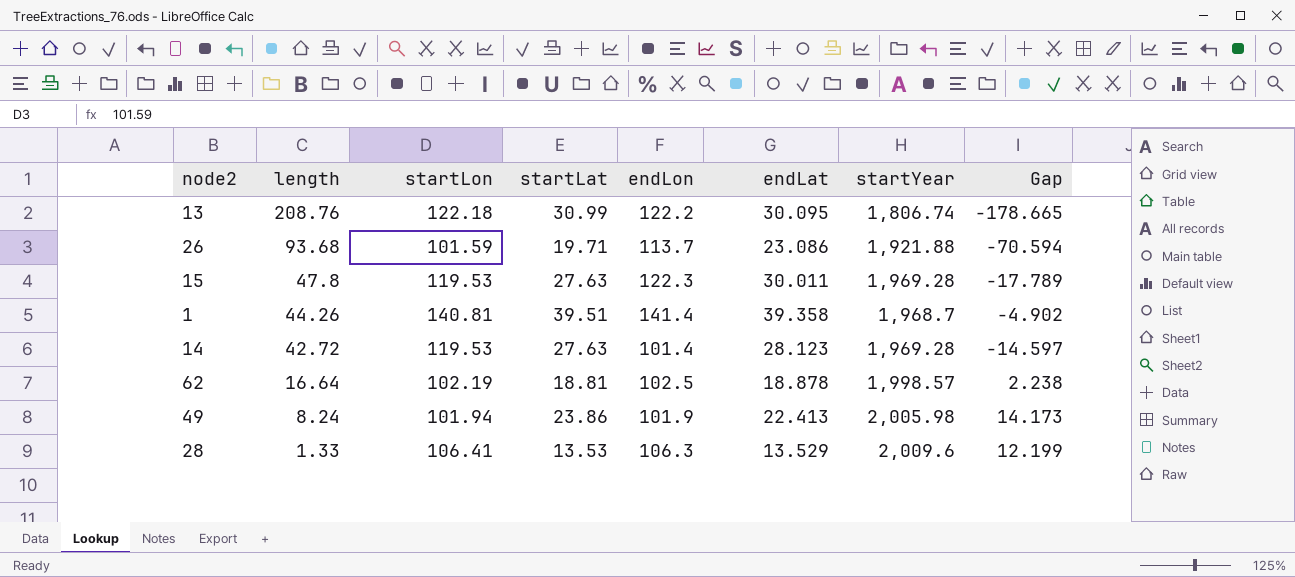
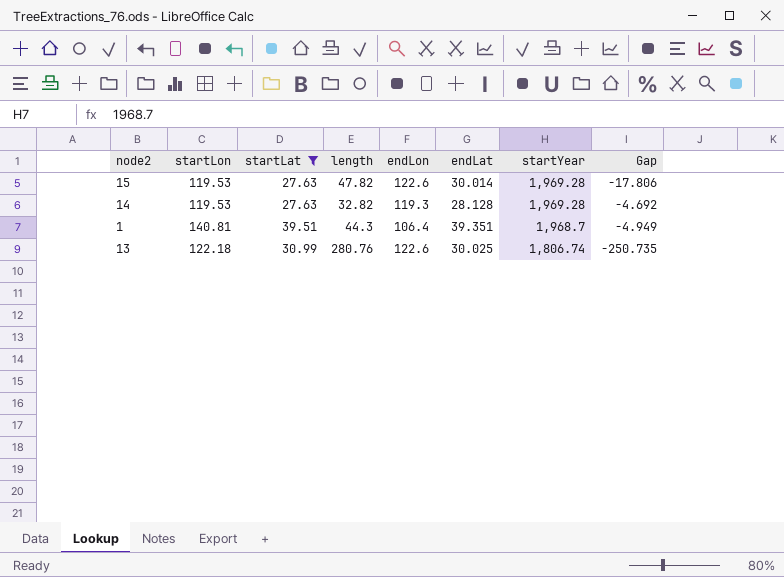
filter: none -> startLat >= 27.63
row order: length descending -> startYear descending
column length | position: 2 -> 4
15 | length: 47.8 -> 47.82
15 | endLon: 122.3 -> 122.6
15 | endLat: 30.011 -> 30.014
15 | Gap: -17.789 -> -17.806
14 | length: 42.72 -> 32.82
14 | endLon: 101.4 -> 119.3
14 | endLat: 28.123 -> 28.128
14 | Gap: -14.597 -> -4.692
1 | length: 44.26 -> 44.3
1 | endLon: 141.4 -> 106.4
1 | endLat: 39.358 -> 39.351
1 | Gap: -4.902 -> -4.949
13 | length: 208.76 -> 280.76
13 | endLon: 122.2 -> 122.6
13 | endLat: 30.095 -> 30.025
13 | Gap: -178.665 -> -250.735

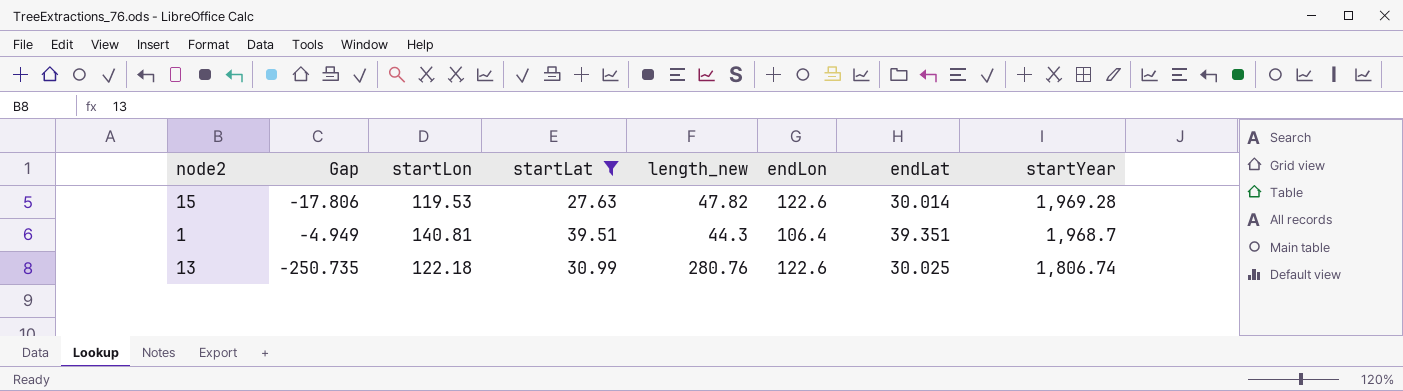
column Gap | position: 8 -> 2
column name: length -> length_new
row 14: 119.53 | 27.63 | 32.82 | 119.3 | 28.128 | 1,969.28 | -4.692 -> none

